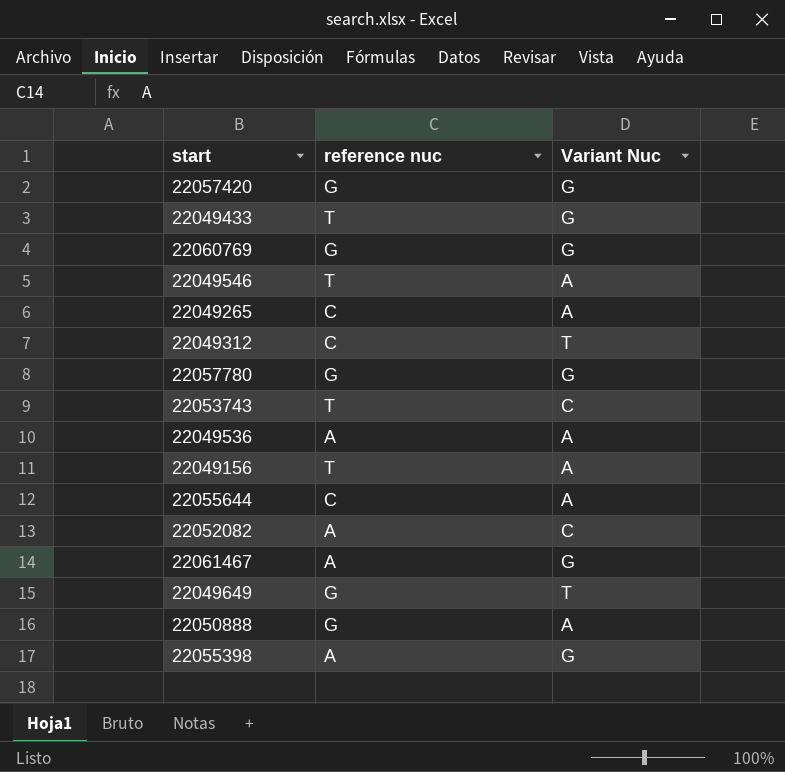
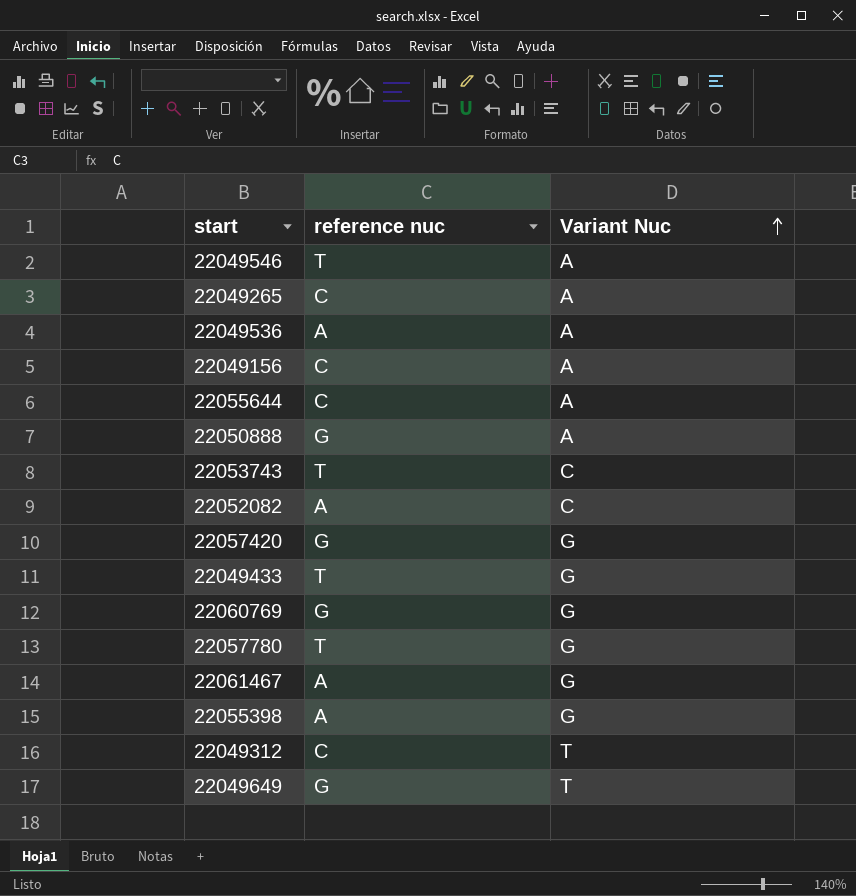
row order: none -> Variant Nuc ascending
22049156 | reference nuc: T -> C
22057780 | reference nuc: G -> T

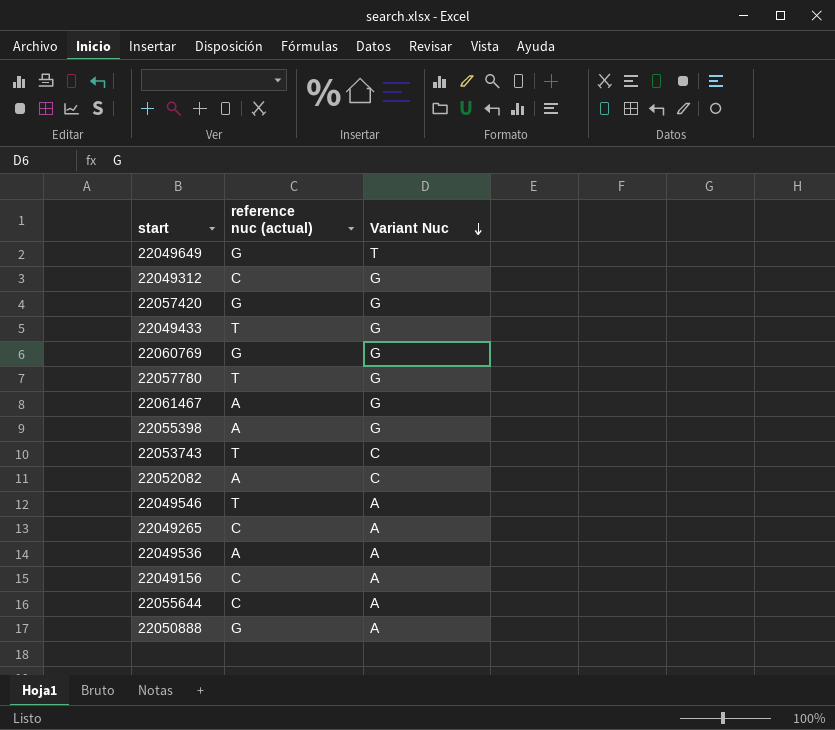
row order: Variant Nuc ascending -> Variant Nuc descending
column name: reference nuc -> reference nuc (actual)
22049312 | Variant Nuc: T -> G

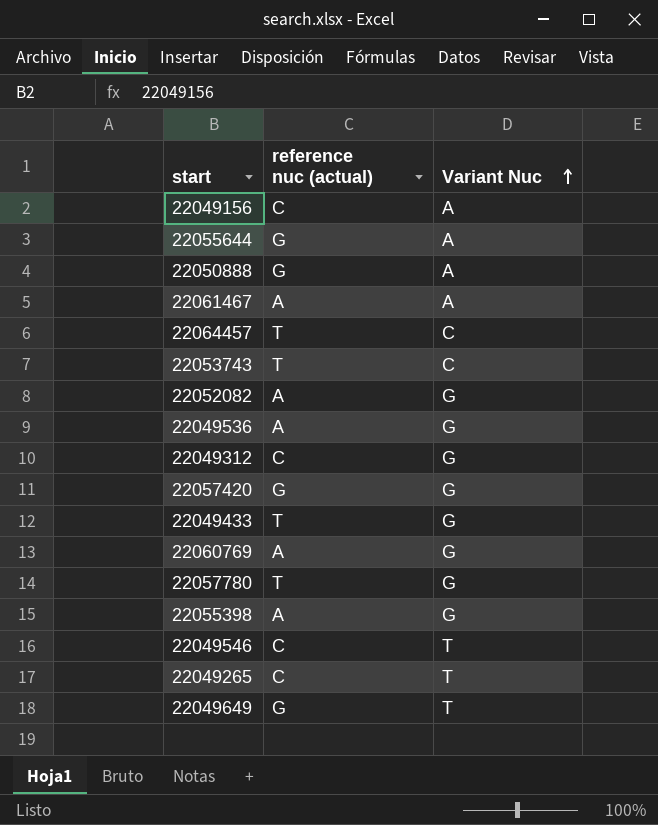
row order: Variant Nuc descending -> Variant Nuc ascending
22055644 | reference nuc (actual): C -> G
22061467 | Variant Nuc: G -> A
row 22064457: none -> T | C
22052082 | Variant Nuc: C -> G
22049536 | Variant Nuc: A -> G
22060769 | reference nuc (actual): G -> A
22049546 | reference nuc (actual): T -> C
22049546 | Variant Nuc: A -> T
22049265 | Variant Nuc: A -> T

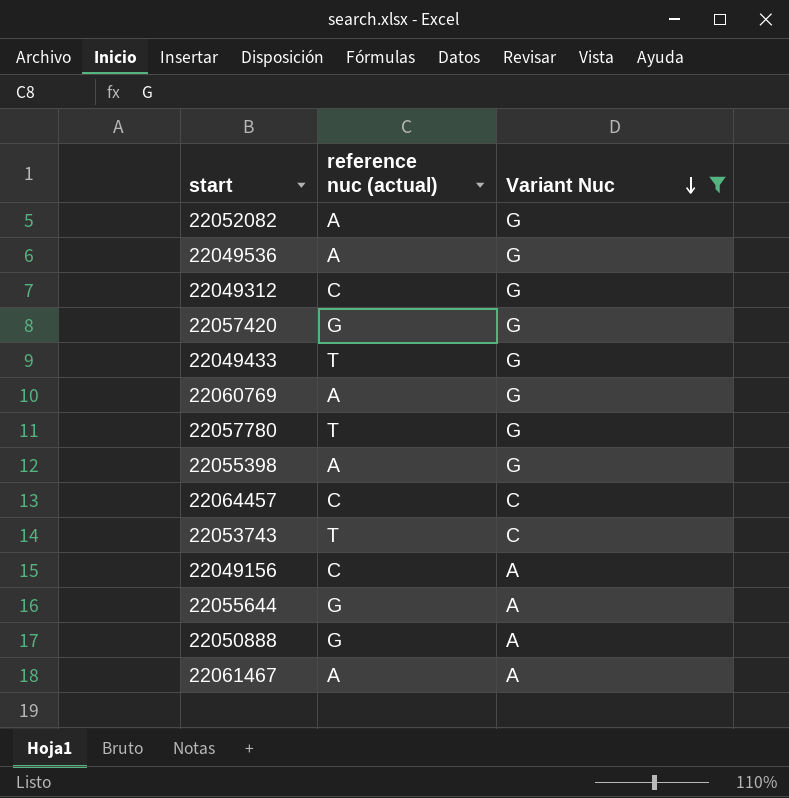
filter: none -> Variant Nuc != T
row order: Variant Nuc ascending -> Variant Nuc descending
22064457 | reference nuc (actual): T -> C

